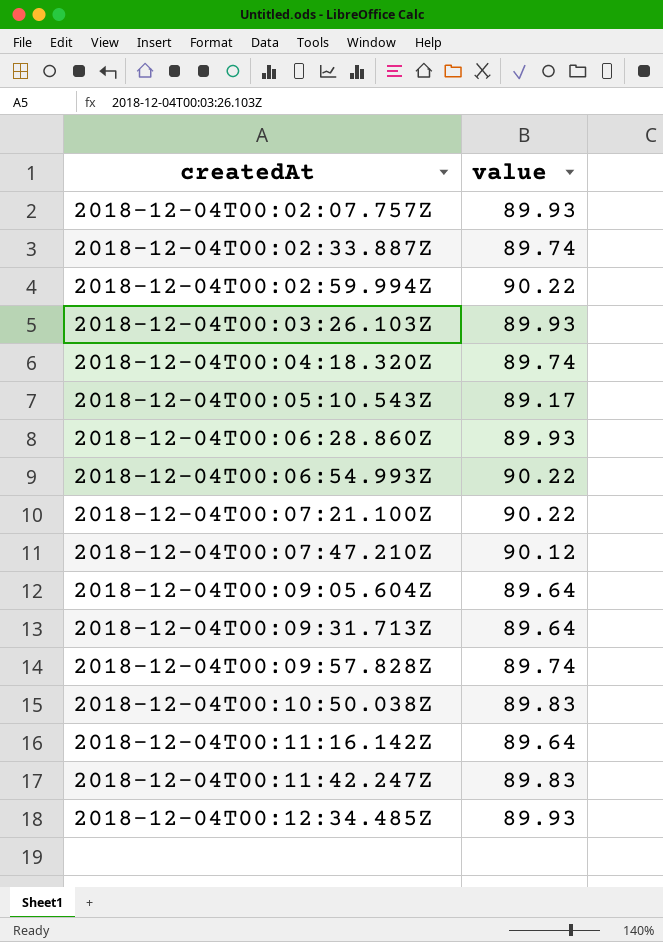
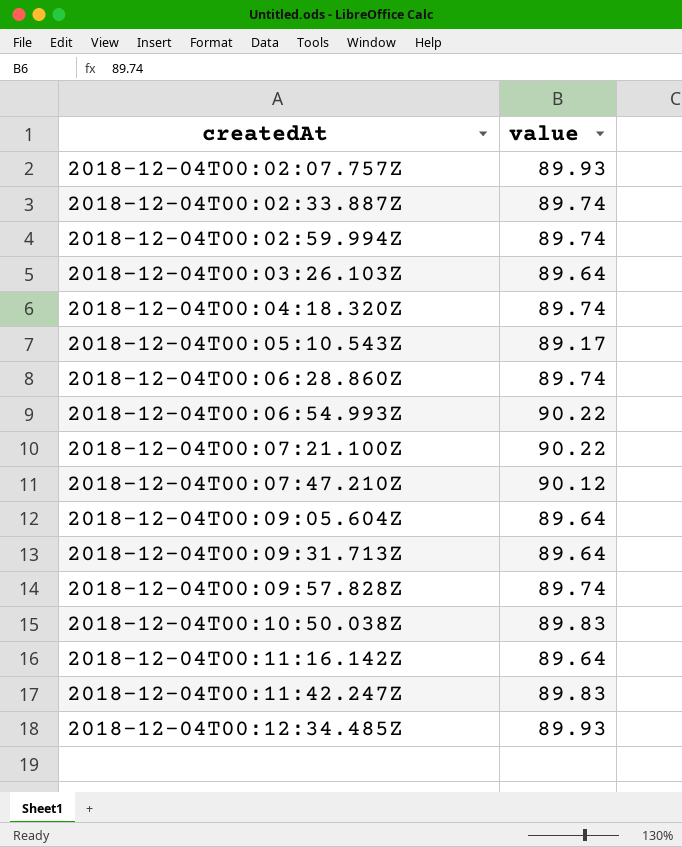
2018-12-04T00:02:59.994Z | value: 90.22 -> 89.74
2018-12-04T00:03:26.103Z | value: 89.93 -> 89.64
2018-12-04T00:06:28.860Z | value: 89.93 -> 89.74

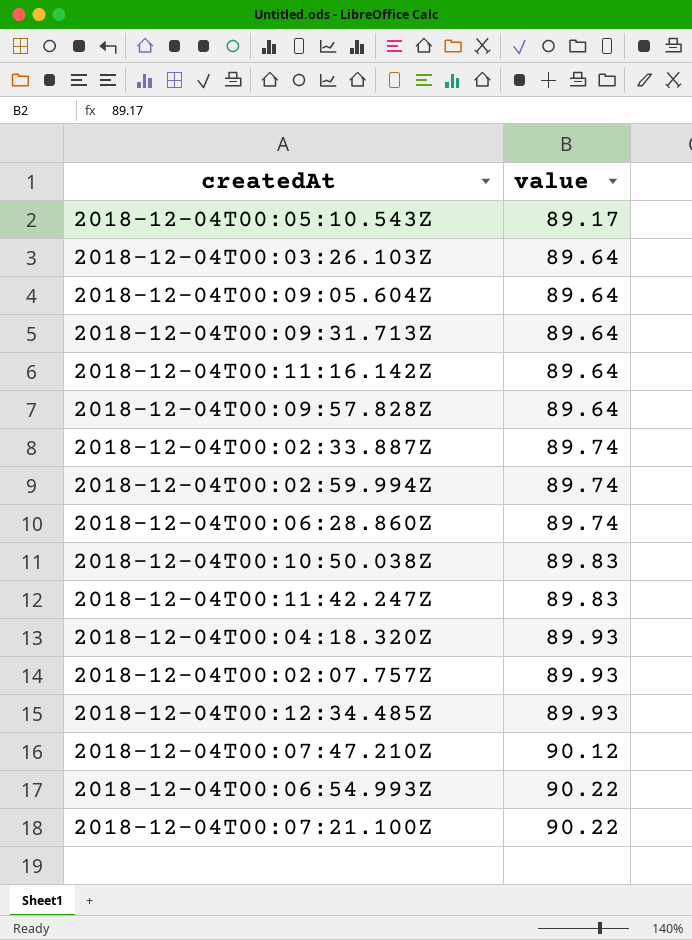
row order: createdAt ascending -> value ascending
2018-12-04T00:09:57.828Z | value: 89.74 -> 89.64
2018-12-04T00:04:18.320Z | value: 89.74 -> 89.93

